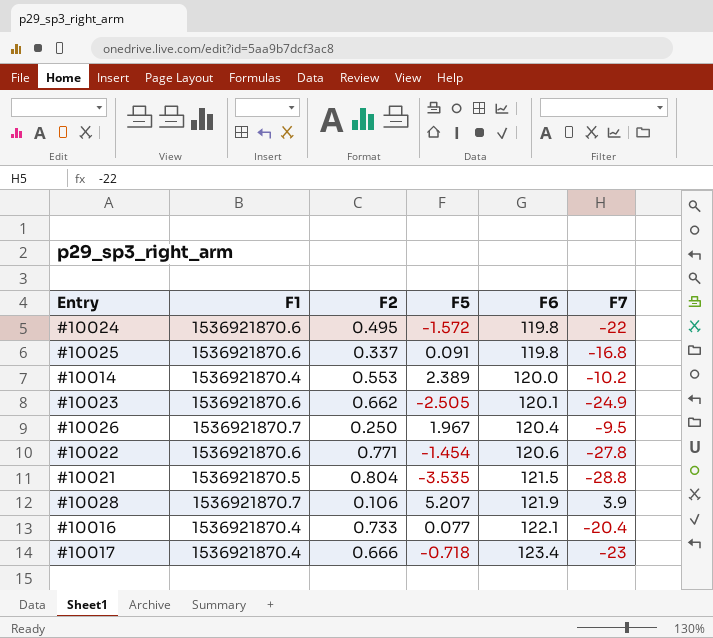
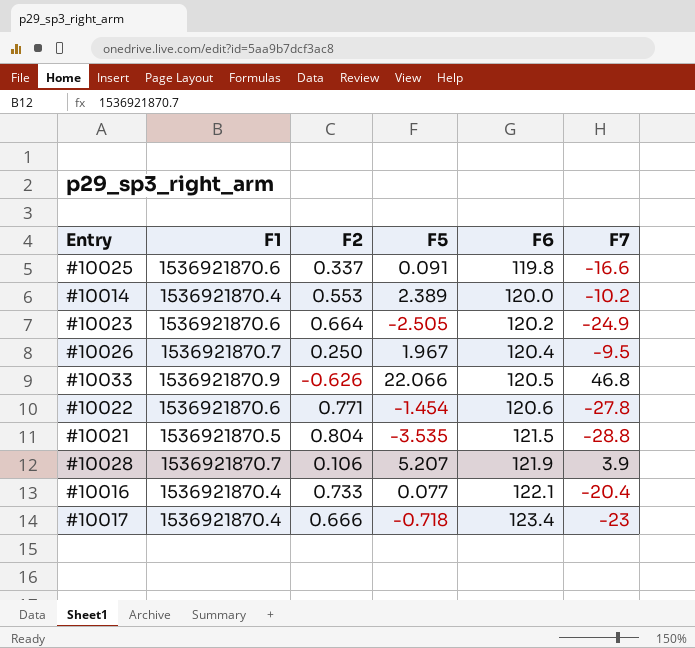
row #10024: 1536921870.6 | 0.495 | -1.572 | 119.8 | -22 -> none
#10025 | F7: -16.8 -> -16.6
#10023 | F2: 0.662 -> 0.664
#10023 | F6: 120.1 -> 120.2
row #10033: none -> 1536921870.9 | -0.626 | 22.066 | 120.5 | 46.8

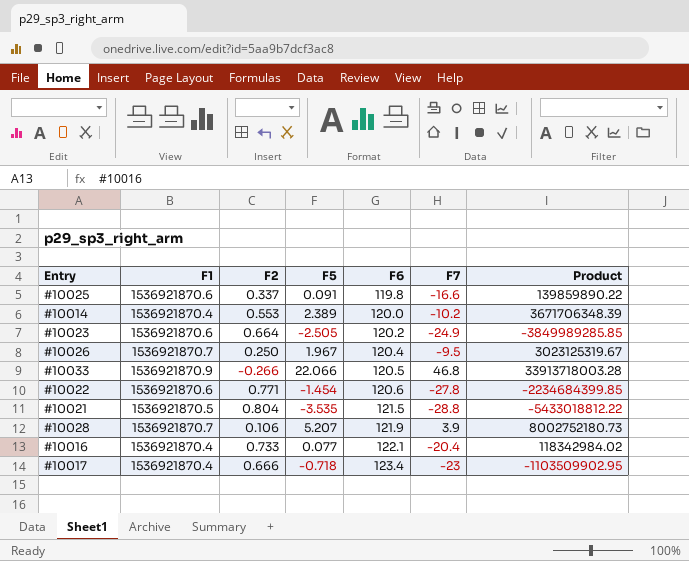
column Product | formula: none -> [F1] * [F5]
#10033 | F2: -0.626 -> -0.266

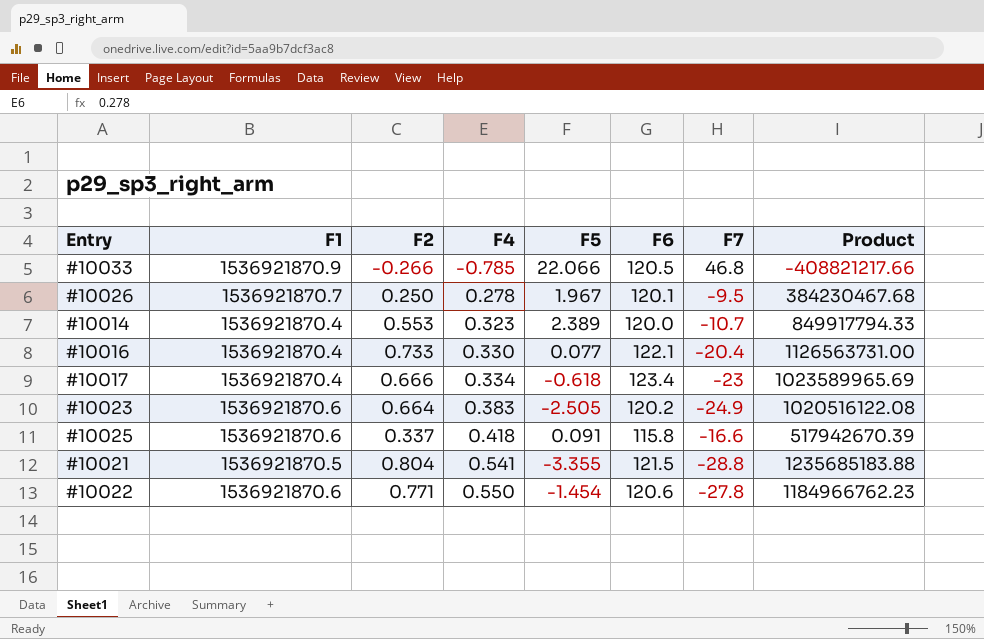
row order: F6 ascending -> F4 ascending
column F4 | position: none -> 4
column Product | formula: [F1] * [F5] -> [F1] * [F2]
row #10028: 1536921870.7 | 0.106 | 5.207 | 121.9 | 3.9 | 8002752180.73 -> none
#10026 | F6: 120.4 -> 120.1
#10014 | F7: -10.2 -> -10.7
#10017 | F5: -0.718 -> -0.618
#10025 | F6: 119.8 -> 115.8
#10021 | F5: -3.535 -> -3.355

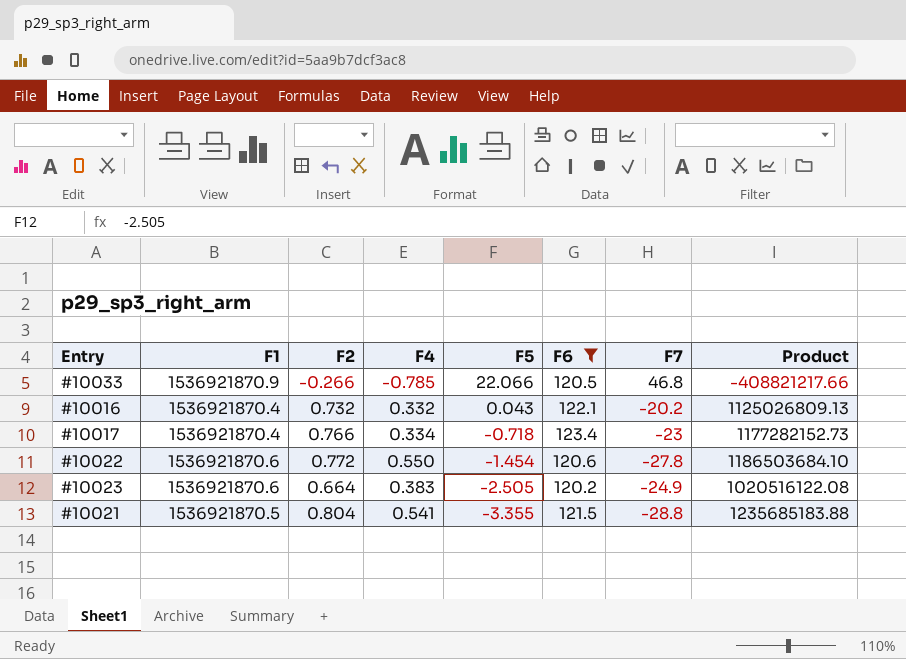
filter: none -> F6 >= 120.2
row order: F4 ascending -> F5 descending
#10016 | F2: 0.733 -> 0.732
#10016 | F4: 0.330 -> 0.332
#10016 | F5: 0.077 -> 0.043
#10016 | F7: -20.4 -> -20.2
#10016 | Product: 1126563731.00 -> 1125026809.13
#10017 | F2: 0.666 -> 0.766
#10017 | F5: -0.618 -> -0.718
#10017 | Product: 1023589965.69 -> 1177282152.73
#10022 | F2: 0.771 -> 0.772
#10022 | Product: 1184966762.23 -> 1186503684.10

